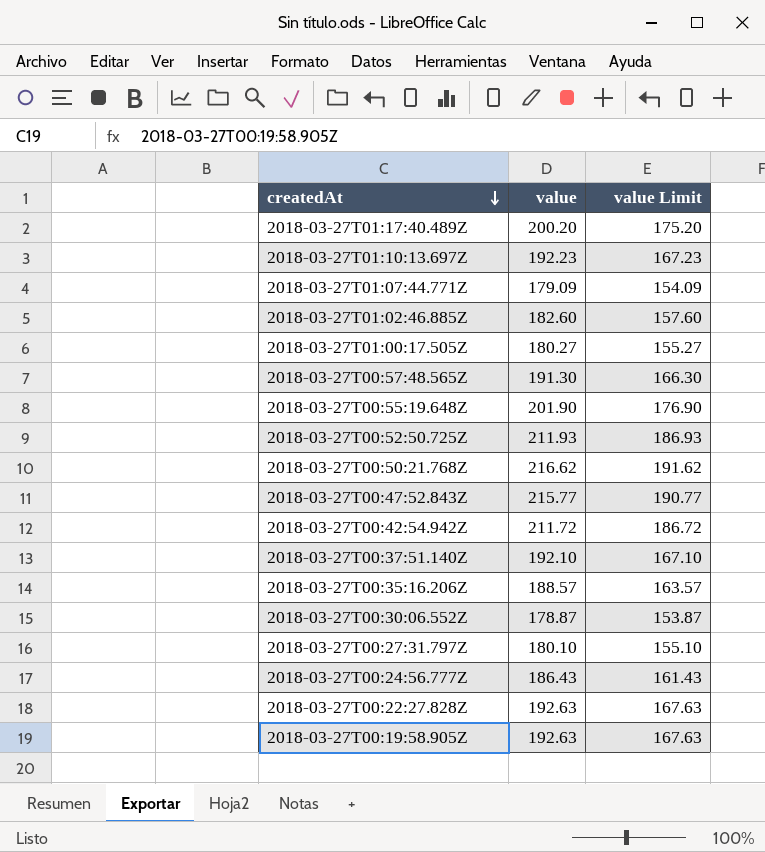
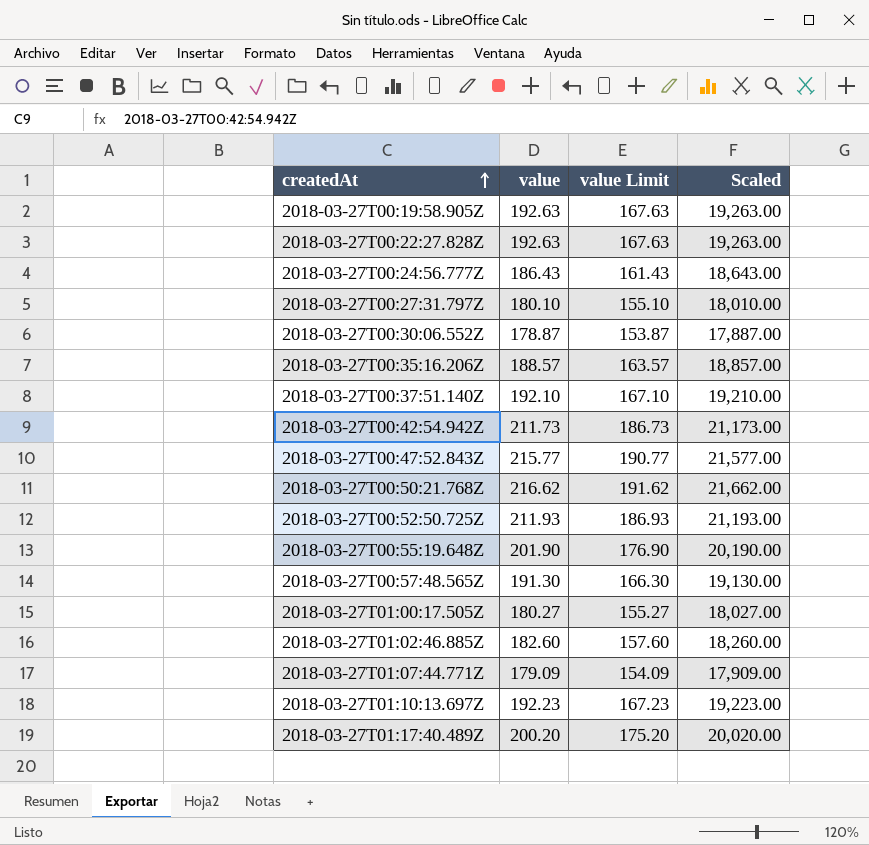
row order: createdAt descending -> createdAt ascending
column Scaled | formula: none -> [value] * 100
2018-03-27T00:42:54.942Z | value: 211.72 -> 211.73
2018-03-27T00:42:54.942Z | value Limit: 186.72 -> 186.73

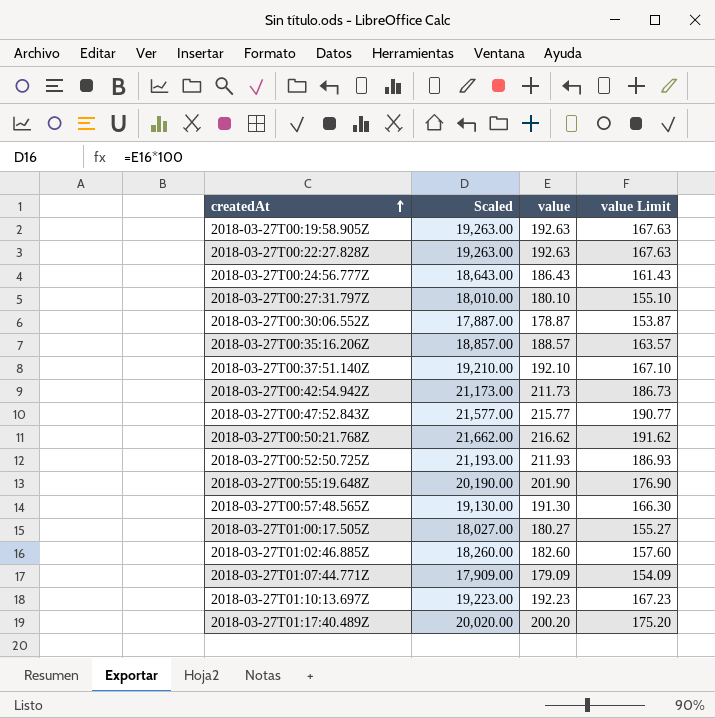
column Scaled | position: 4 -> 2

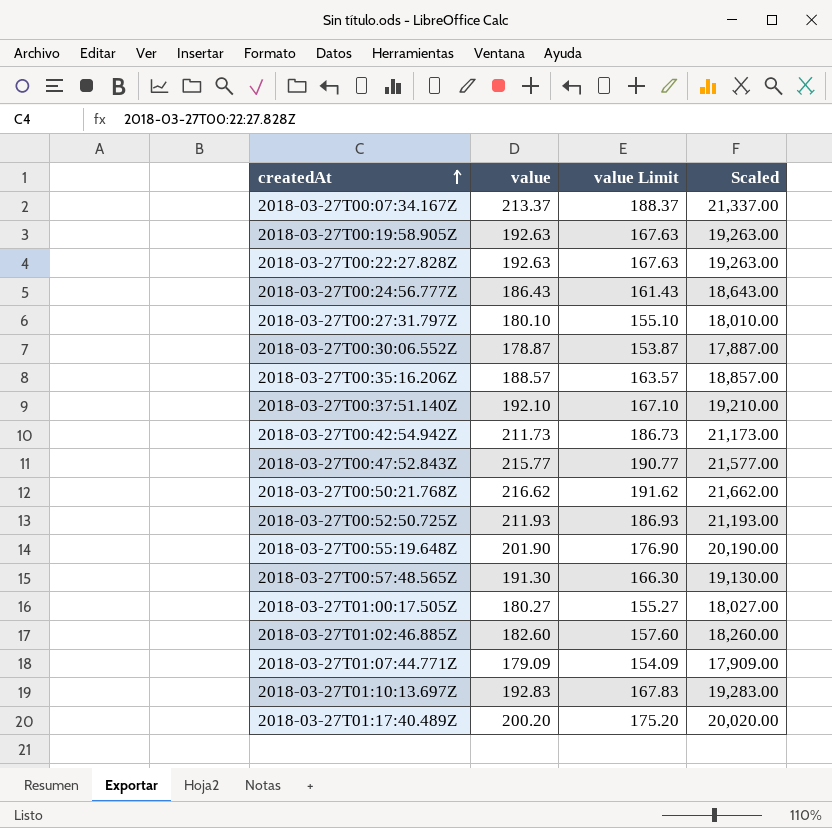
column Scaled | position: 2 -> 4
row 2018-03-27T00:07:34.167Z: none -> 213.37 | 188.37 | 21,337.00
2018-03-27T01:10:13.697Z | value: 192.23 -> 192.83
2018-03-27T01:10:13.697Z | value Limit: 167.23 -> 167.83
2018-03-27T01:10:13.697Z | Scaled: 19,223.00 -> 19,283.00

